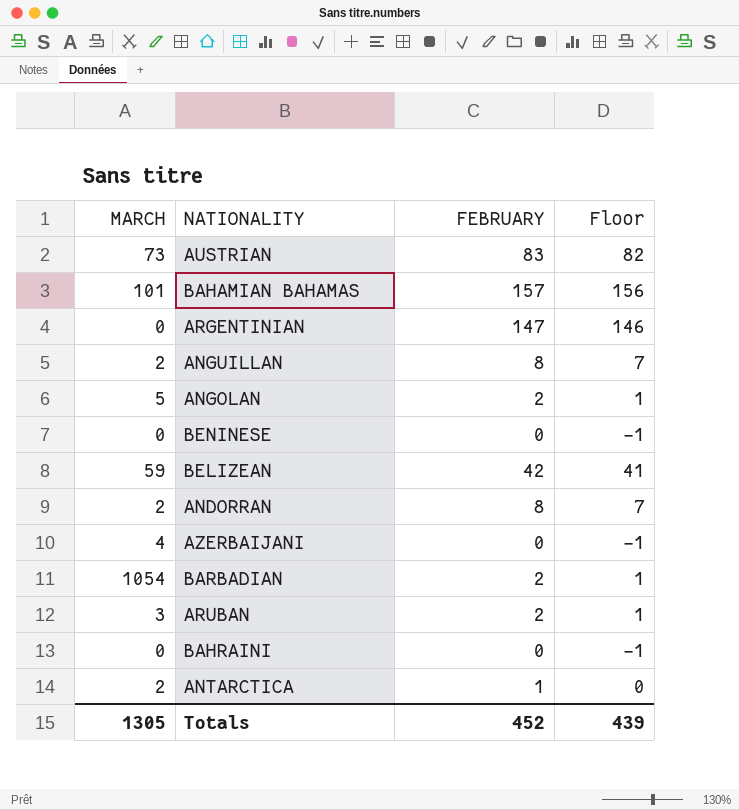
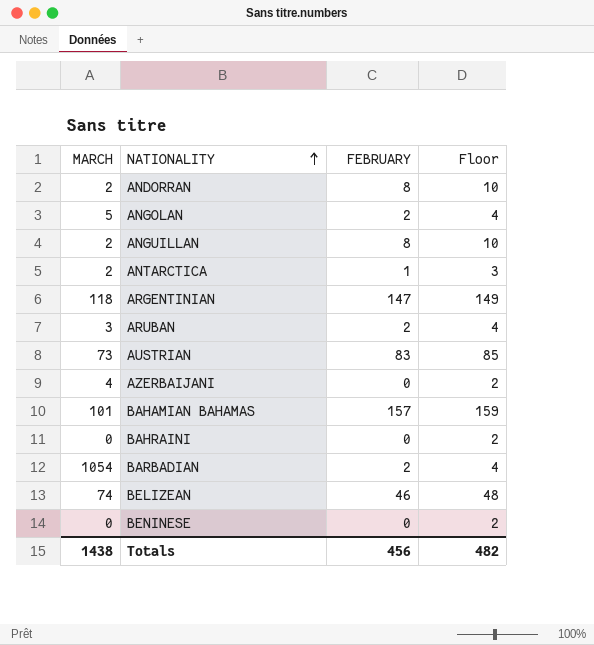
row order: none -> NATIONALITY ascending
column Floor | formula: [FEBRUARY] - 1 -> [FEBRUARY] + 2
ARGENTINIAN | MARCH: 0 -> 118
BELIZEAN | MARCH: 59 -> 74
BELIZEAN | FEBRUARY: 42 -> 46
Totals | MARCH: 1305 -> 1438
Totals | FEBRUARY: 452 -> 456
Totals | Floor: 439 -> 482

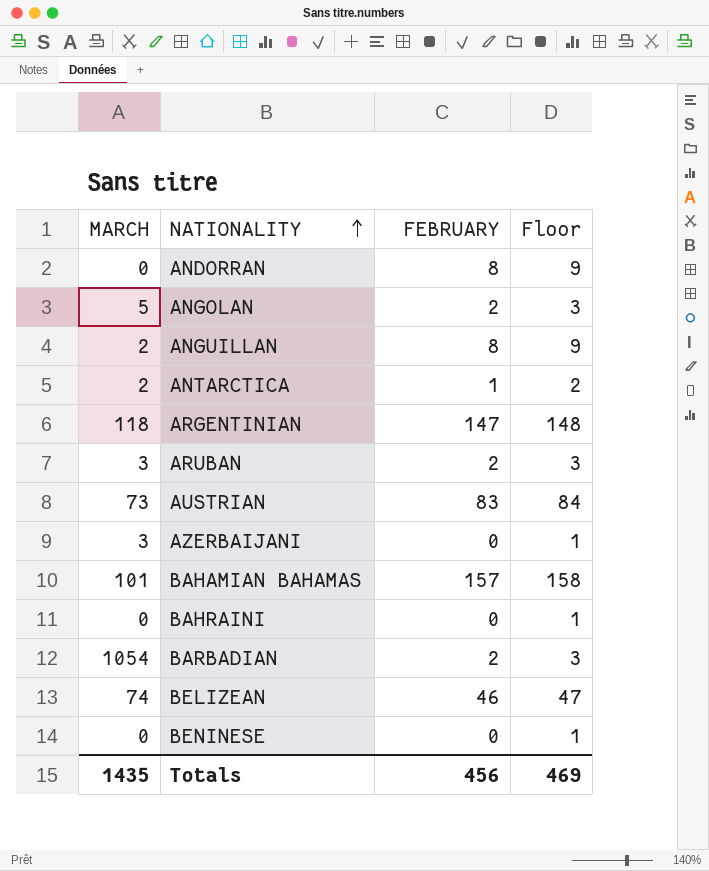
column Floor | formula: [FEBRUARY] + 2 -> [FEBRUARY] + 1
ANDORRAN | MARCH: 2 -> 0
AZERBAIJANI | MARCH: 4 -> 3
Totals | MARCH: 1438 -> 1435
Totals | Floor: 482 -> 469

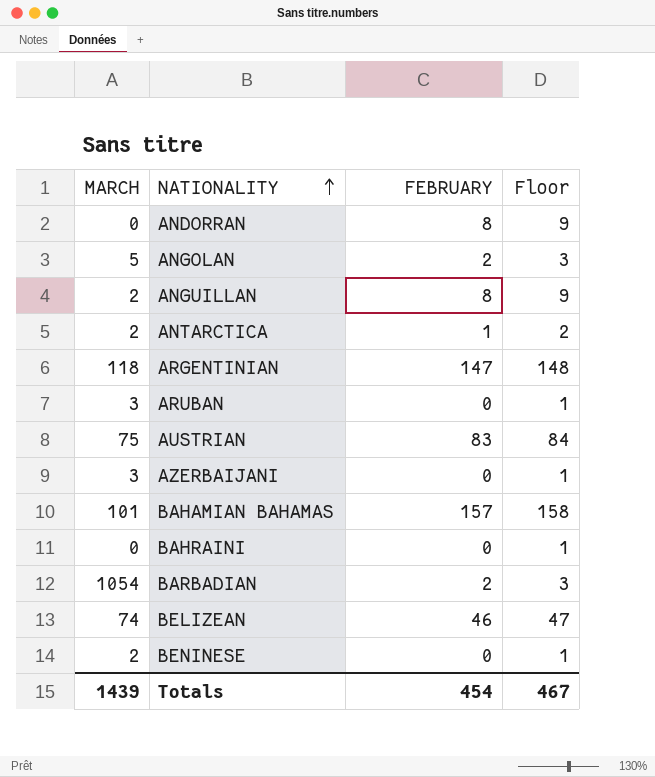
ARUBAN | FEBRUARY: 2 -> 0
ARUBAN | Floor: 3 -> 1
AUSTRIAN | MARCH: 73 -> 75
BENINESE | MARCH: 0 -> 2
Totals | MARCH: 1435 -> 1439
Totals | FEBRUARY: 456 -> 454
Totals | Floor: 469 -> 467

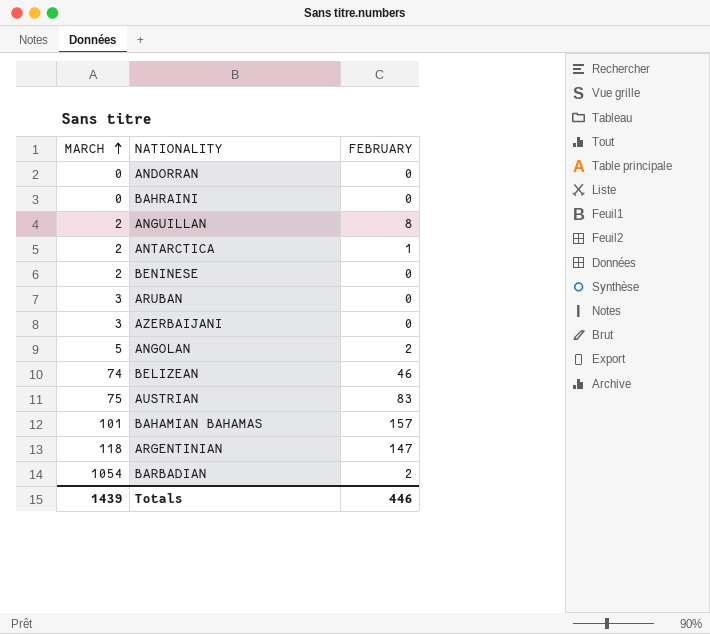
row order: NATIONALITY ascending -> MARCH ascending
column Floor | formula: [FEBRUARY] + 1 -> none
ANDORRAN | FEBRUARY: 8 -> 0
Totals | FEBRUARY: 454 -> 446

